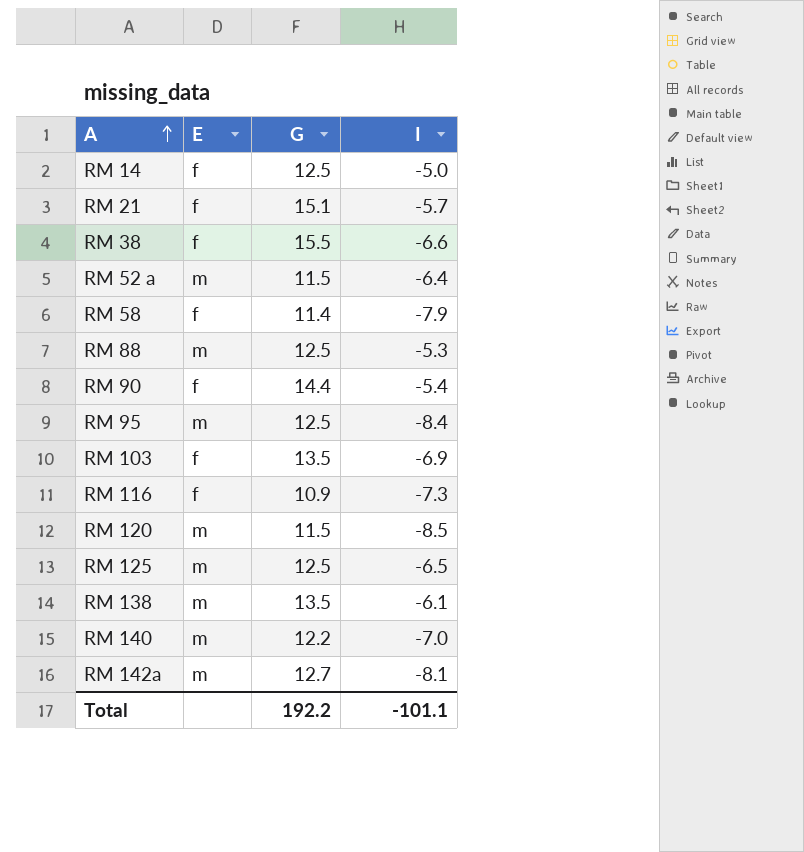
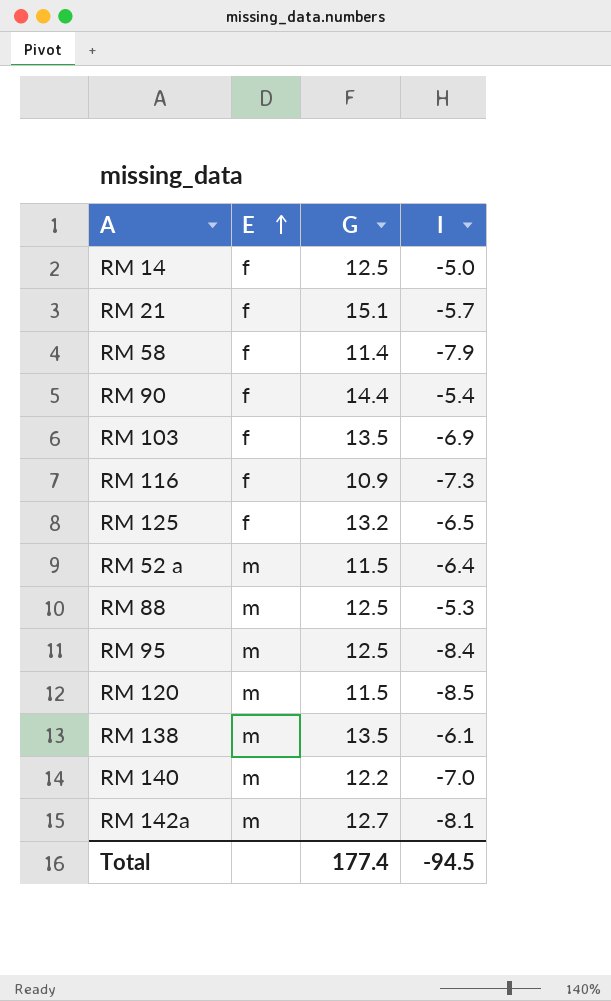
row order: A ascending -> E ascending
row RM 38: f | 15.5 | -6.6 -> none
RM 125 | E: m -> f
RM 125 | G: 12.5 -> 13.2
Total | G: 192.2 -> 177.4
Total | I: -101.1 -> -94.5

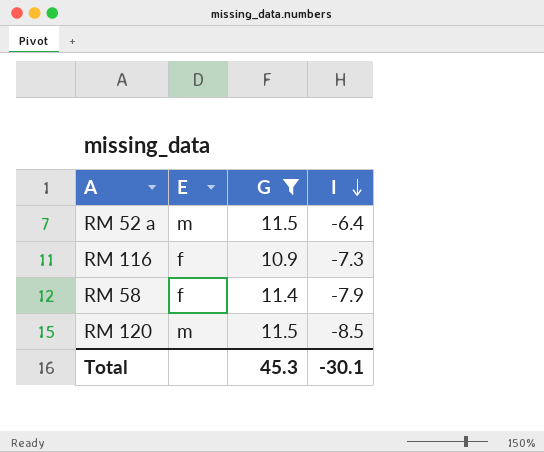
filter: none -> G <= 11.5
row order: E ascending -> I descending
Total | G: 177.4 -> 45.3
Total | I: -94.5 -> -30.1

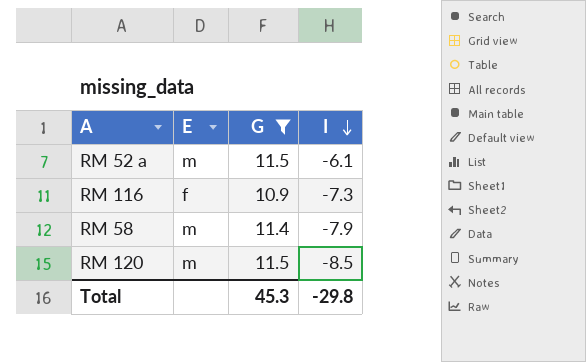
RM 52 a | I: -6.4 -> -6.1
RM 58 | E: f -> m
Total | I: -30.1 -> -29.8

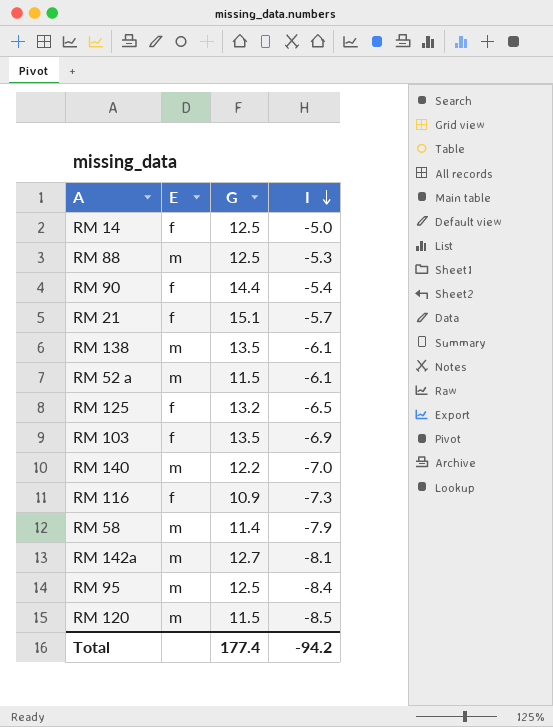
filter: G <= 11.5 -> none
Total | G: 45.3 -> 177.4
Total | I: -29.8 -> -94.2

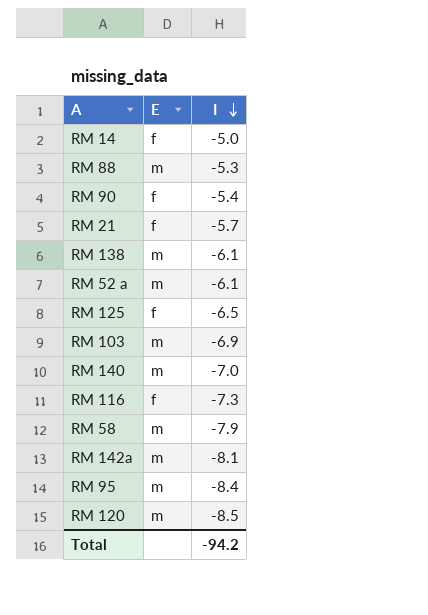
column G | position: 3 -> none
RM 103 | E: f -> m

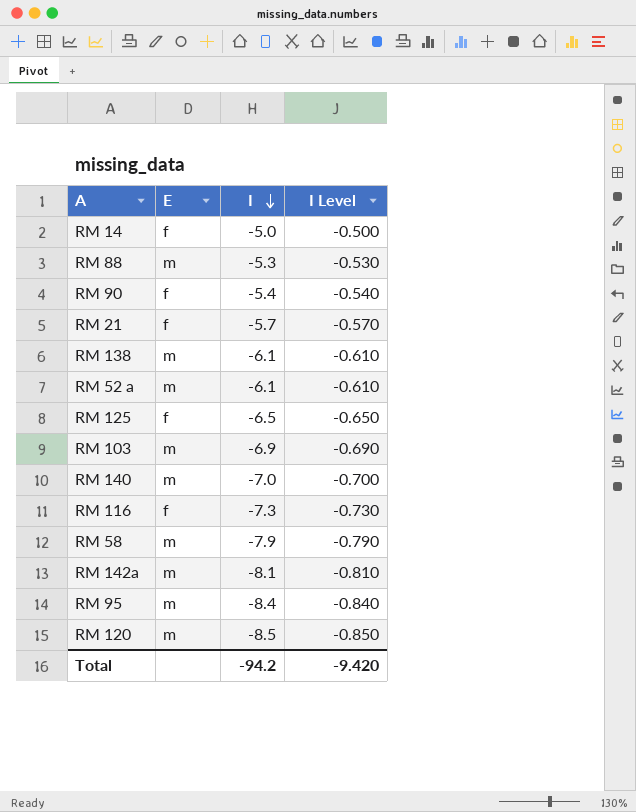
column I Level | formula: none -> [I] * 0.1

